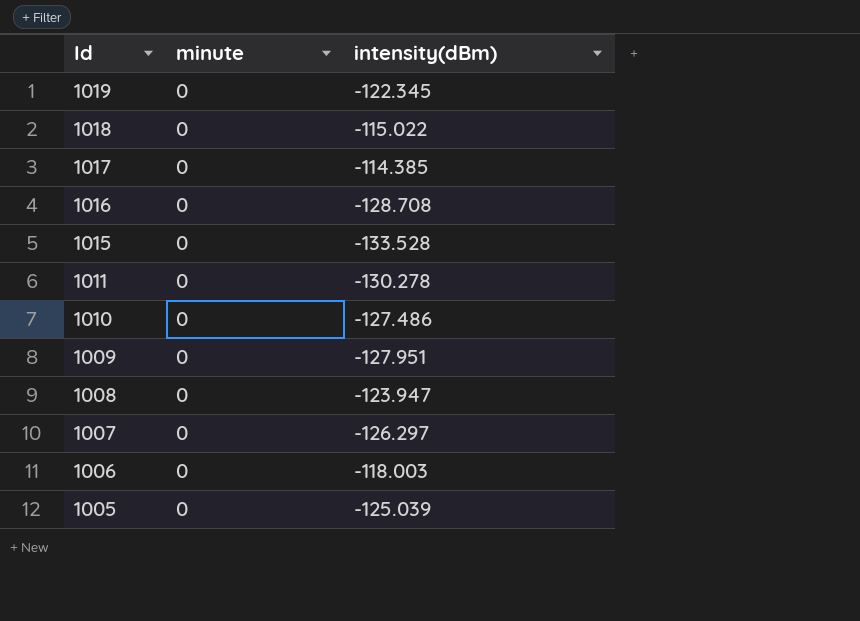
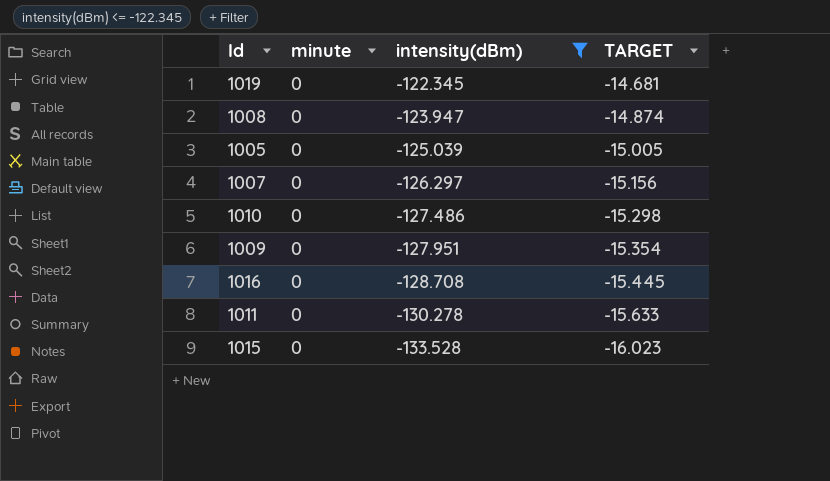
filter: none -> intensity(dBm) <= -122.345
row order: Id descending -> intensity(dBm) descending
column TARGET | formula: none -> [intensity(dBm)] * 0.12

